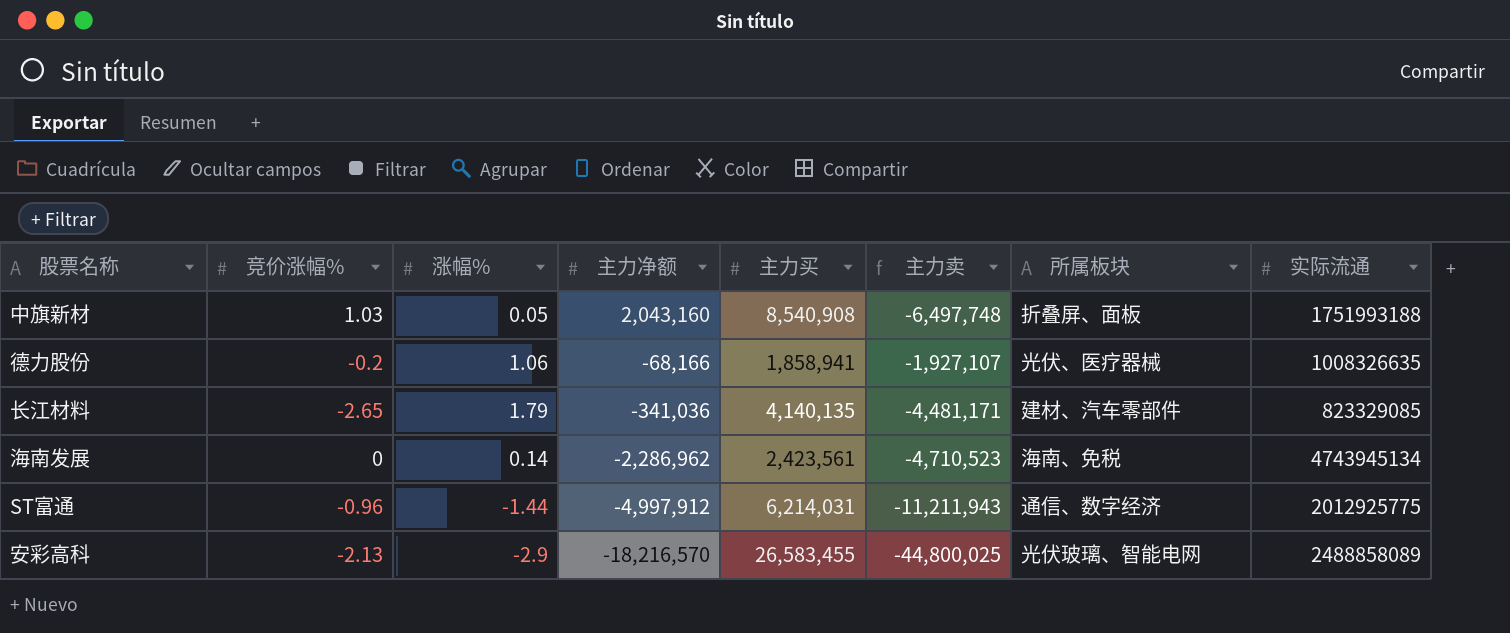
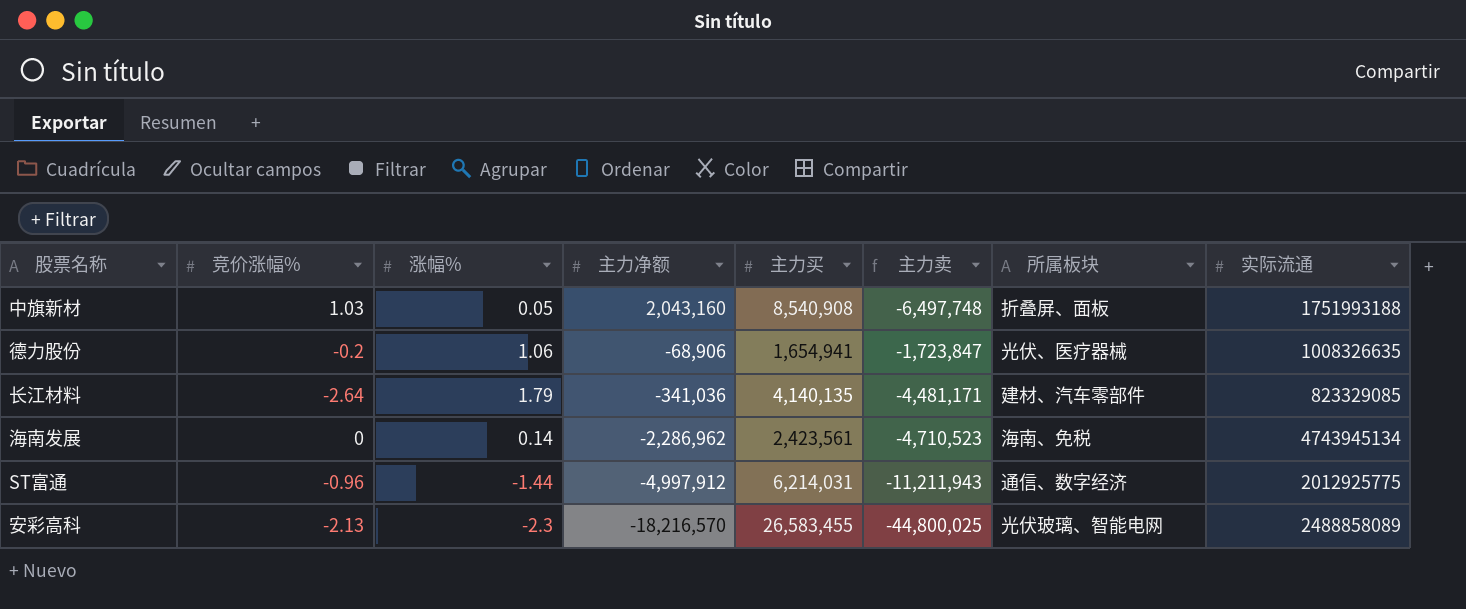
德力股份 | 主力净额: -68,166 -> -68,906
德力股份 | 主力买: 1,858,941 -> 1,654,941
德力股份 | 主力卖: -1,927,107 -> -1,723,847
长江材料 | 竞价涨幅%: -2.65 -> -2.64
安彩高科 | 涨幅%: -2.9 -> -2.3

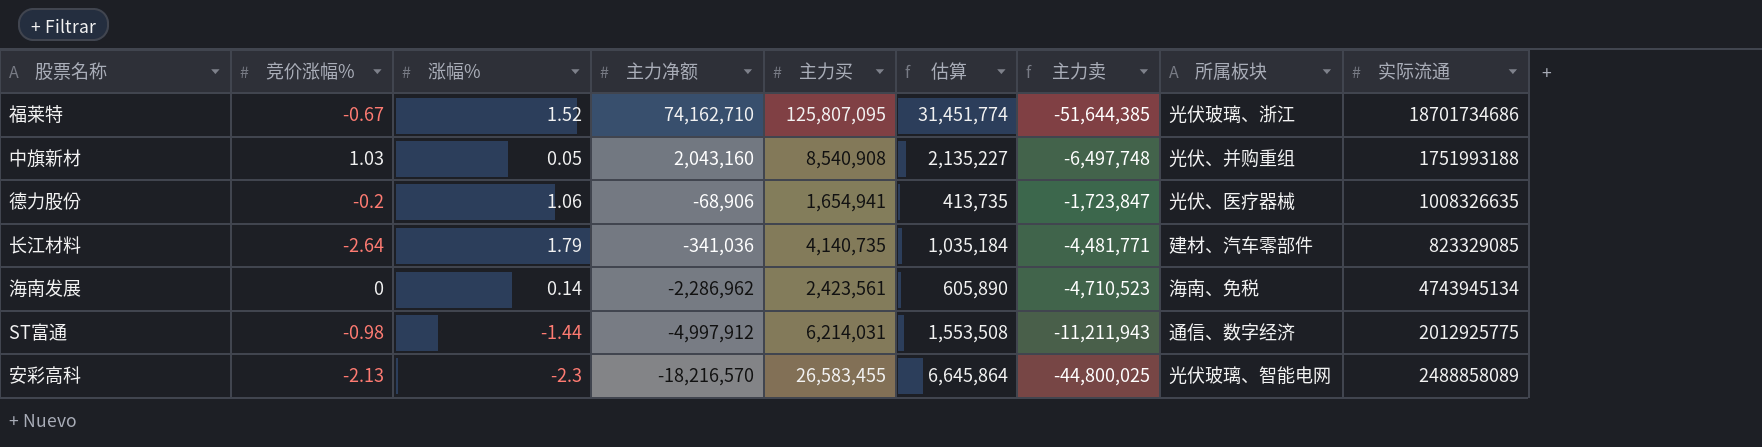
column 估算 | formula: none -> [主力买] * 0.25
row 福莱特: none -> -0.67 | 1.52 | 74,162,710 | 125,807,095 | 31,451,774 | -51,644,385 | 光伏玻璃、浙江 | 18701734686
中旗新材 | 所属板块: 折叠屏、面板 -> 光伏、并购重组
长江材料 | 主力买: 4,140,135 -> 4,140,735
长江材料 | 主力卖: -4,481,171 -> -4,481,771
ST富通 | 竞价涨幅%: -0.96 -> -0.98

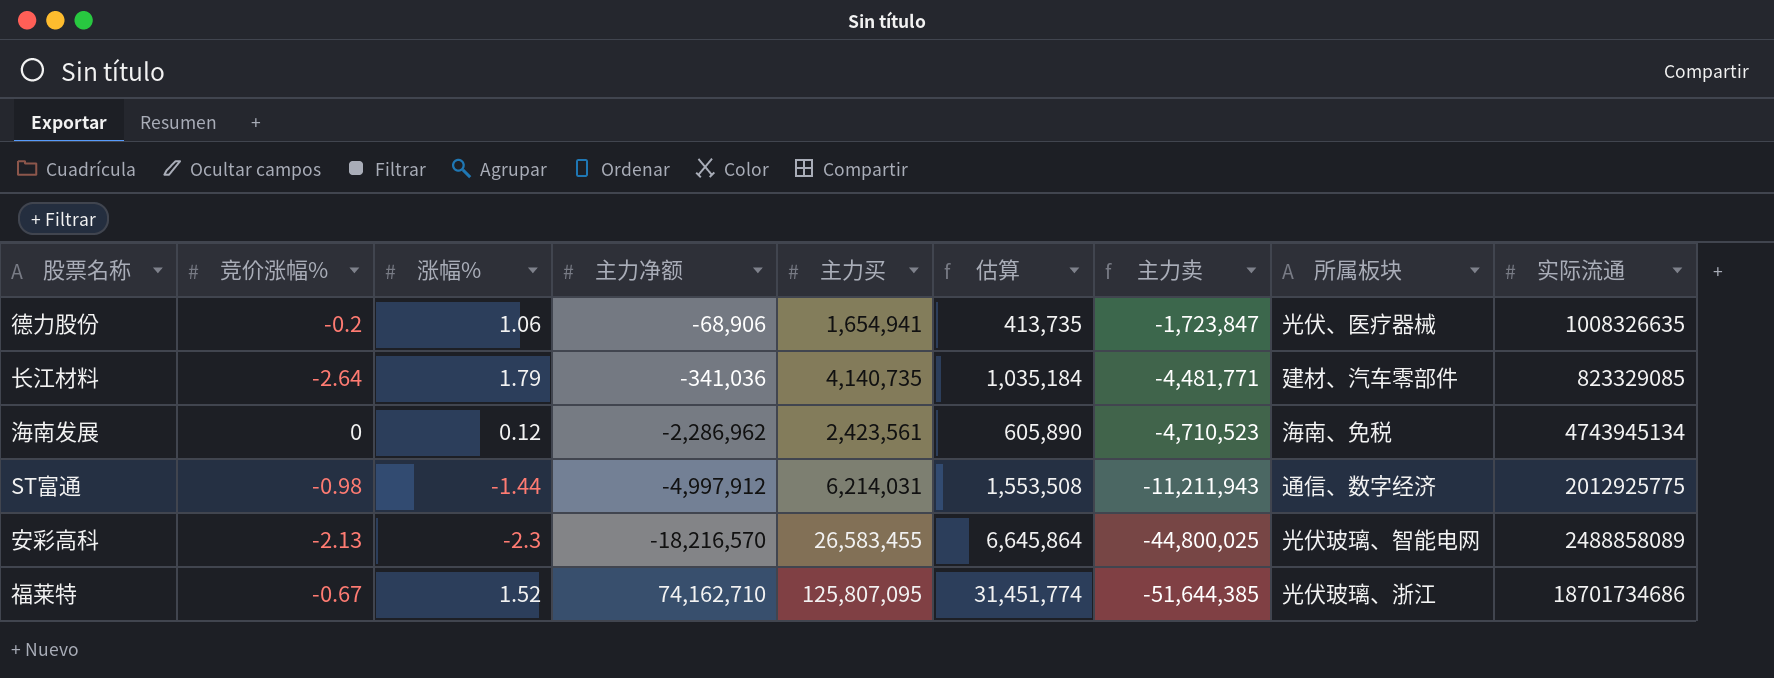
row order: 主力净额 descending -> 主力卖 descending
row 中旗新材: 1.03 | 0.05 | 2,043,160 | 8,540,908 | 2,135,227 | -6,497,748 | 光伏、并购重组 | 1751993188 -> none
海南发展 | 涨幅%: 0.14 -> 0.12

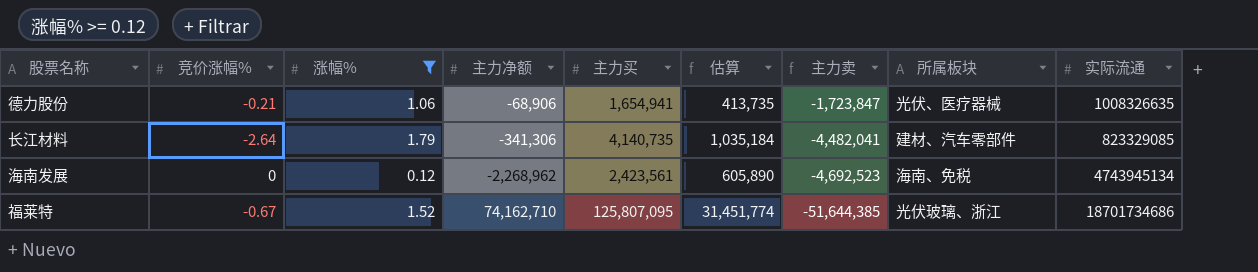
filter: none -> 涨幅% >= 0.12
德力股份 | 竞价涨幅%: -0.2 -> -0.21
长江材料 | 主力净额: -341,036 -> -341,306
长江材料 | 主力卖: -4,481,771 -> -4,482,041
海南发展 | 主力净额: -2,286,962 -> -2,268,962
海南发展 | 主力卖: -4,710,523 -> -4,692,523

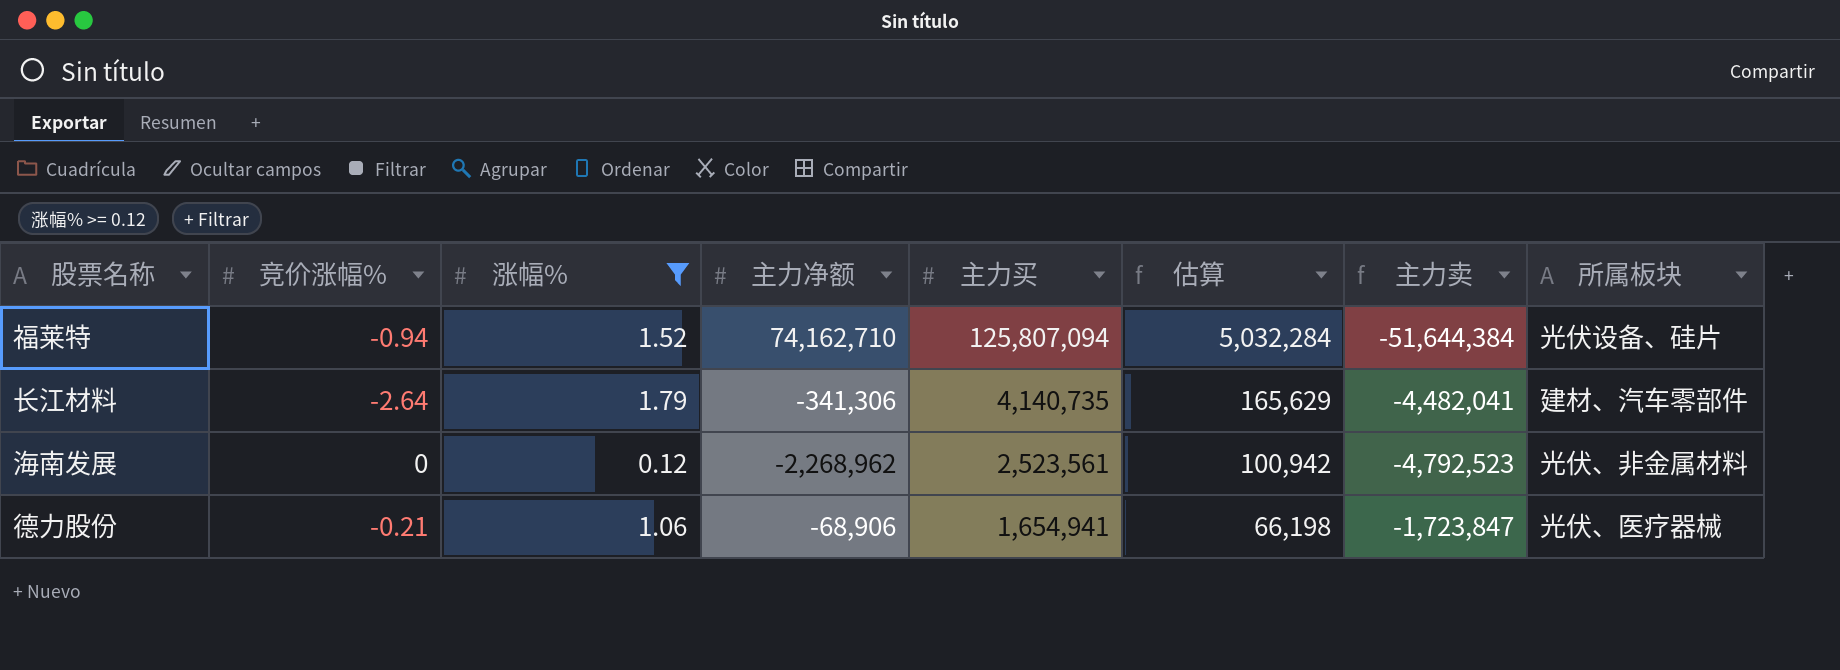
row order: 主力卖 descending -> 主力买 descending
column 实际流通 | position: 9 -> none
column 估算 | formula: [主力买] * 0.25 -> [主力买] * 0.04
福莱特 | 竞价涨幅%: -0.67 -> -0.94
福莱特 | 主力买: 125,807,095 -> 125,807,094
福莱特 | 主力卖: -51,644,385 -> -51,644,384
福莱特 | 所属板块: 光伏玻璃、浙江 -> 光伏设备、硅片
海南发展 | 主力买: 2,423,561 -> 2,523,561
海南发展 | 主力卖: -4,692,523 -> -4,792,523
海南发展 | 所属板块: 海南、免税 -> 光伏、非金属材料

